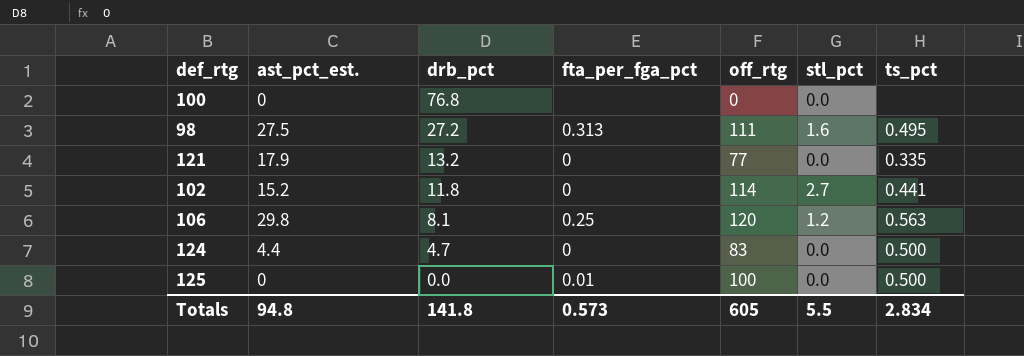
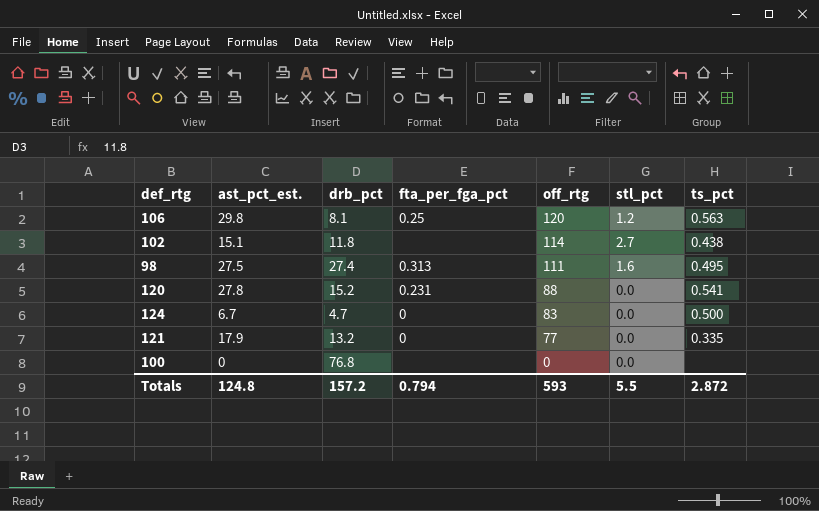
row order: drb_pct descending -> off_rtg descending
row 125: 0 | 0.0 | 0.01 | 100 | 0.0 | 0.500 -> none
102 | ast_pct_est.: 15.2 -> 15.1
102 | fta_per_fga_pct: 0 -> none
102 | ts_pct: 0.441 -> 0.438
98 | drb_pct: 27.2 -> 27.4
row 120: none -> 27.8 | 15.2 | 0.231 | 88 | 0.0 | 0.541
124 | ast_pct_est.: 4.4 -> 6.7
Totals | ast_pct_est.: 94.8 -> 124.8
Totals | drb_pct: 141.8 -> 157.2
Totals | fta_per_fga_pct: 0.573 -> 0.794
Totals | off_rtg: 605 -> 593
Totals | ts_pct: 2.834 -> 2.872

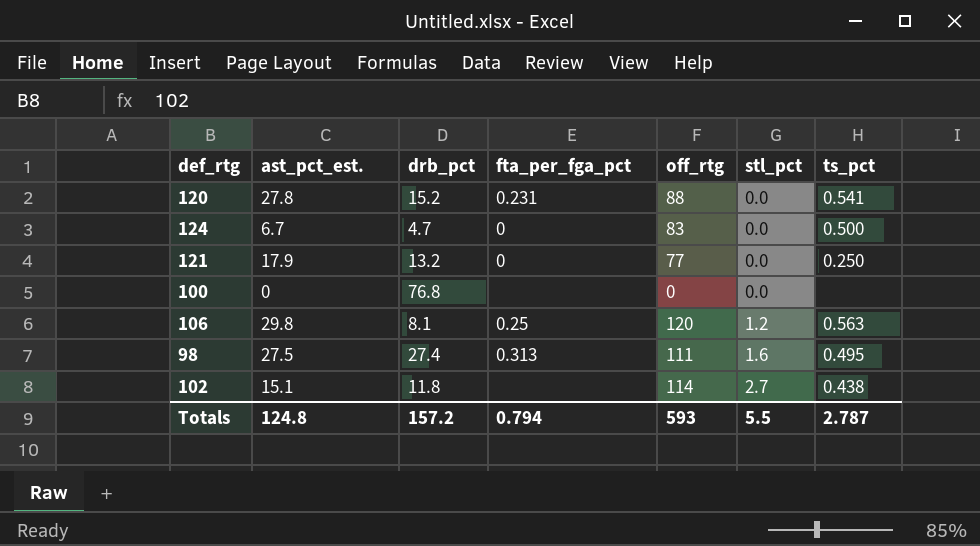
row order: off_rtg descending -> stl_pct ascending
121 | ts_pct: 0.335 -> 0.250
Totals | ts_pct: 2.872 -> 2.787

